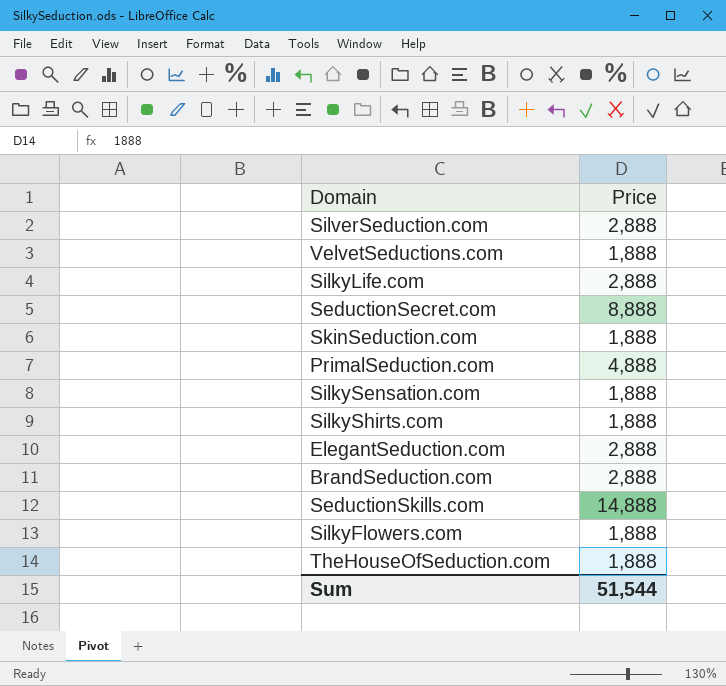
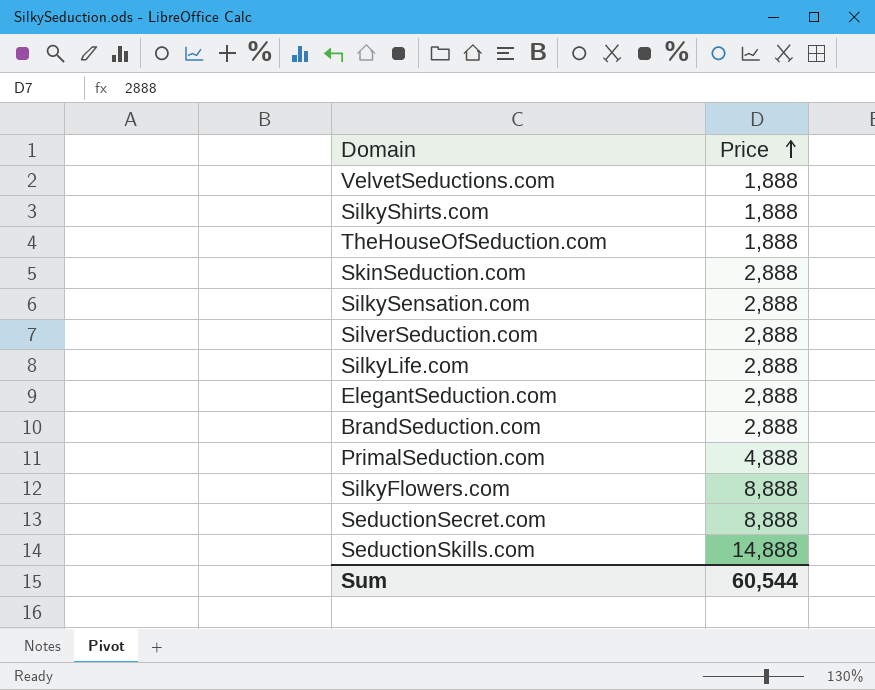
row order: none -> Price ascending
SkinSeduction.com | Price: 1,888 -> 2,888
SilkySensation.com | Price: 1,888 -> 2,888
SilkyFlowers.com | Price: 1,888 -> 8,888
Sum | Price: 51,544 -> 60,544

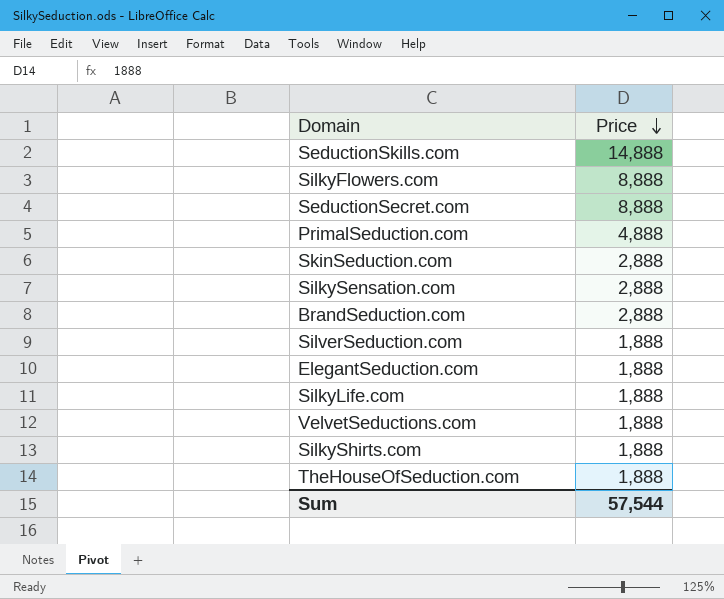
row order: Price ascending -> Price descending
SilverSeduction.com | Price: 2,888 -> 1,888
ElegantSeduction.com | Price: 2,888 -> 1,888
SilkyLife.com | Price: 2,888 -> 1,888
Sum | Price: 60,544 -> 57,544

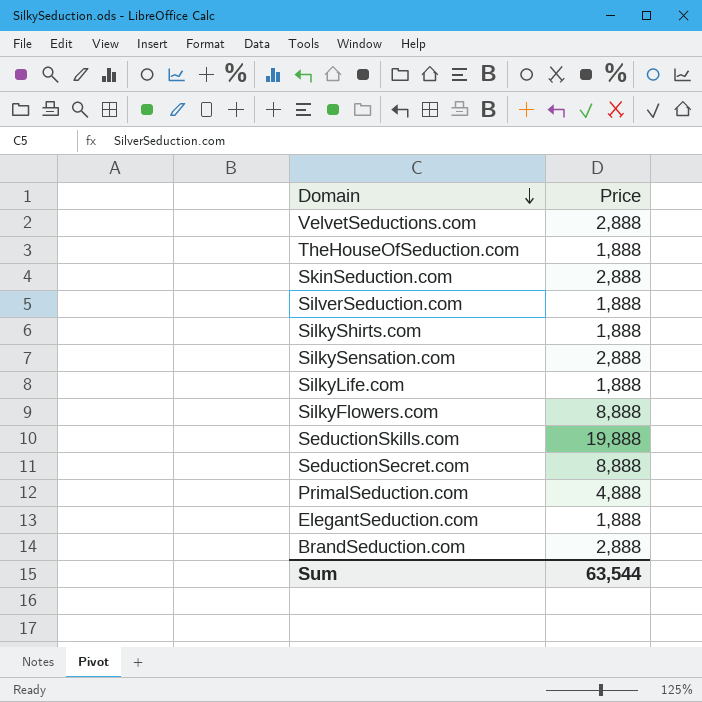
row order: Price descending -> Domain descending
VelvetSeductions.com | Price: 1,888 -> 2,888
SeductionSkills.com | Price: 14,888 -> 19,888
Sum | Price: 57,544 -> 63,544

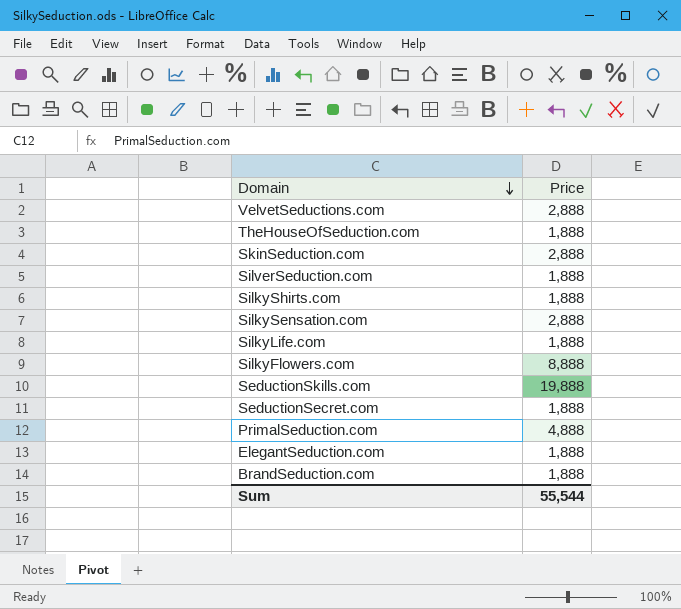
SeductionSecret.com | Price: 8,888 -> 1,888
BrandSeduction.com | Price: 2,888 -> 1,888
Sum | Price: 63,544 -> 55,544

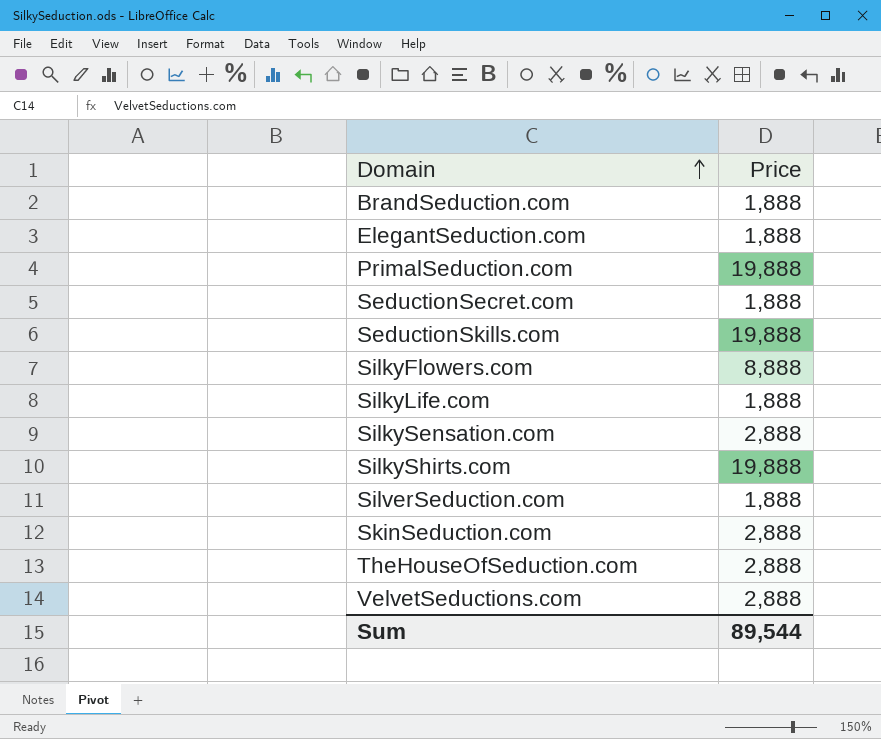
row order: Domain descending -> Domain ascending
PrimalSeduction.com | Price: 4,888 -> 19,888
SilkyShirts.com | Price: 1,888 -> 19,888
TheHouseOfSeduction.com | Price: 1,888 -> 2,888
Sum | Price: 55,544 -> 89,544

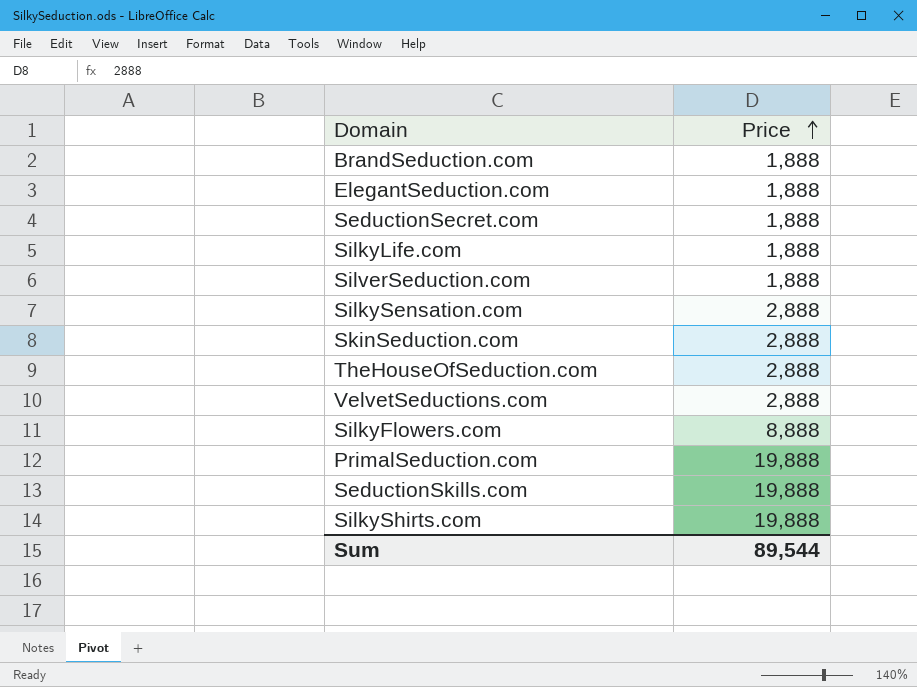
row order: Domain ascending -> Price ascending

